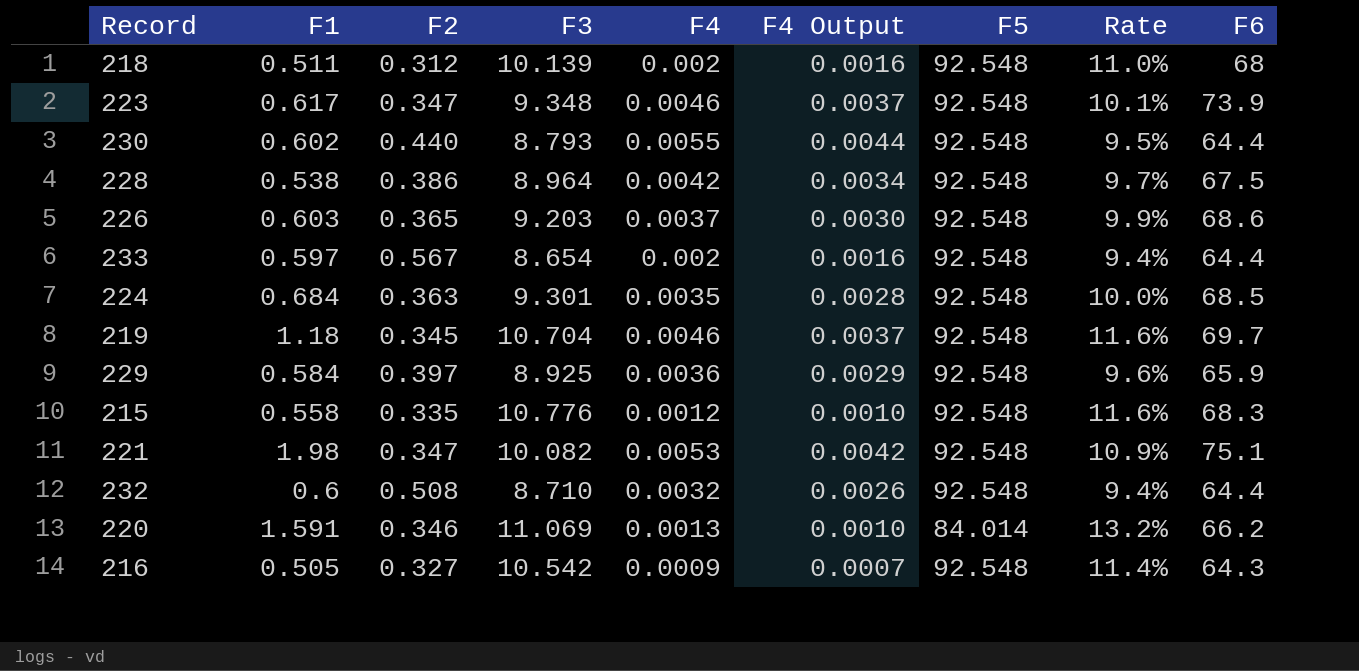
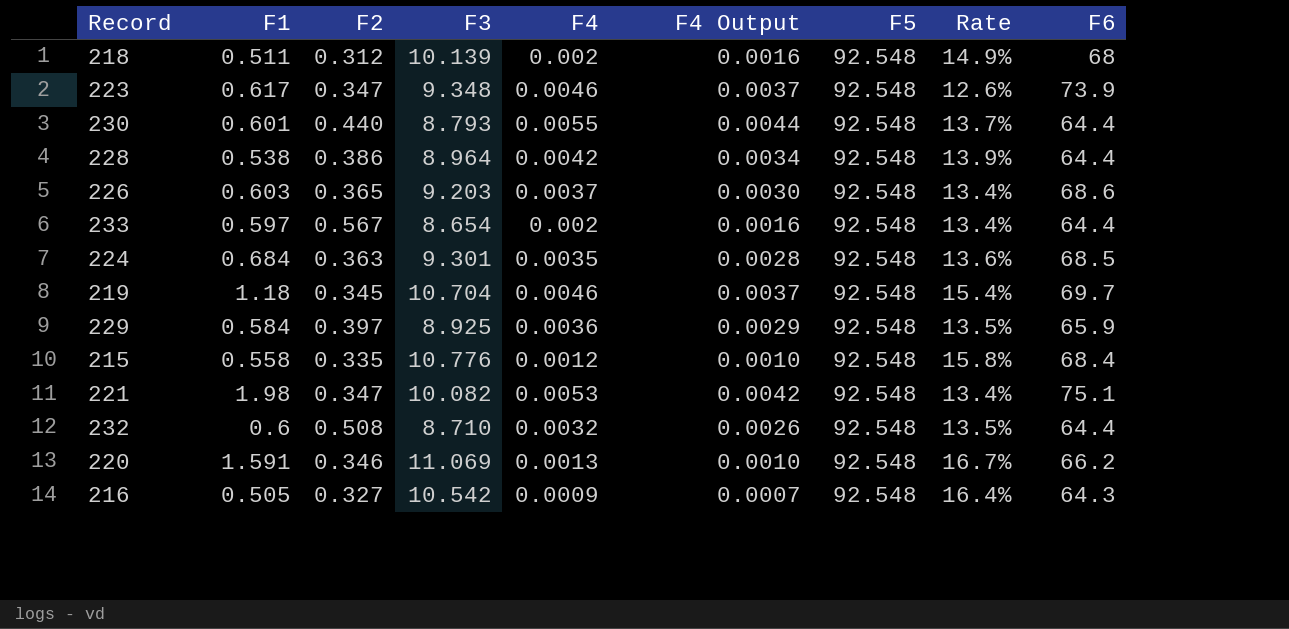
column Rate | formula: [F3] / [F5] -> [F3] / [F6]
230 | F1: 0.602 -> 0.601
228 | F6: 67.5 -> 64.4
215 | F6: 68.3 -> 68.4
220 | F5: 84.014 -> 92.548

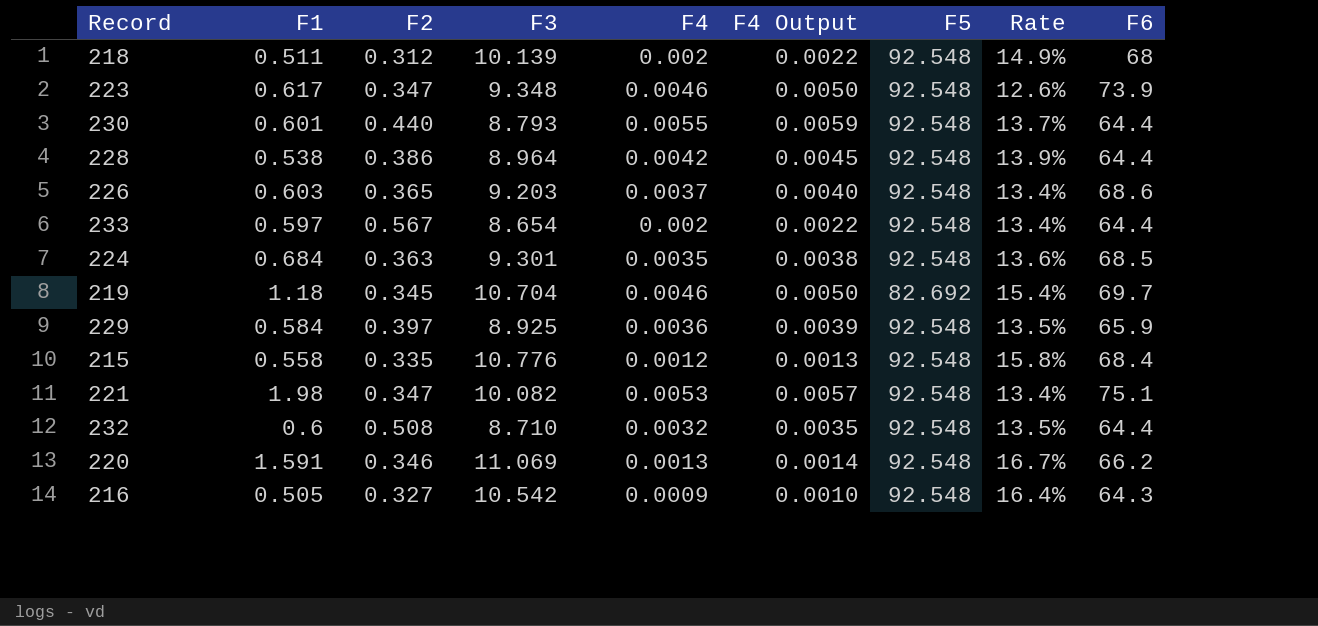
column F4 Output | formula: [F4] * 0.8 -> [F4] * 1.08
219 | F5: 92.548 -> 82.692

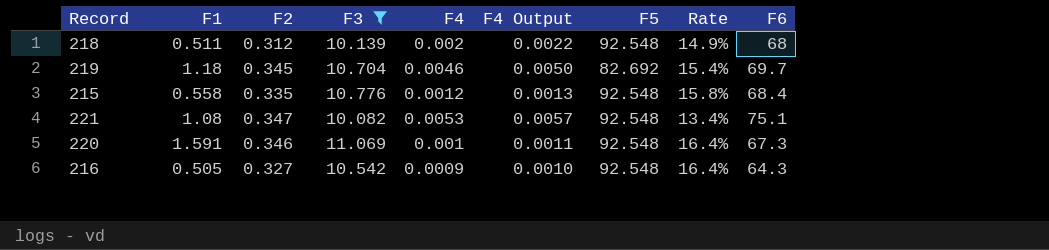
filter: none -> F3 >= 10.082
221 | F1: 1.98 -> 1.08
220 | F4: 0.0013 -> 0.001
220 | F4 Output: 0.0014 -> 0.0011
220 | Rate: 16.7% -> 16.4%
220 | F6: 66.2 -> 67.3

